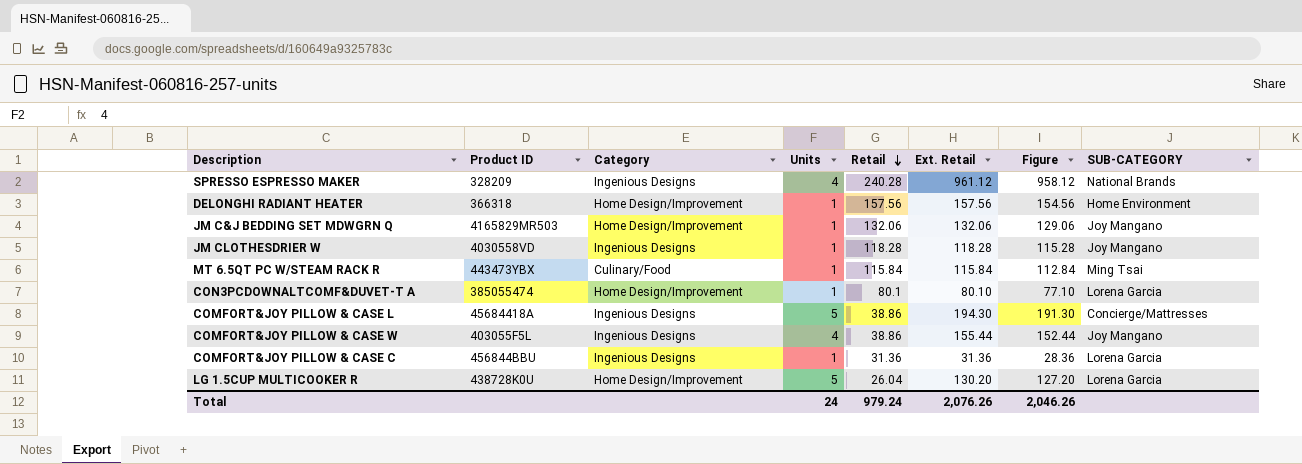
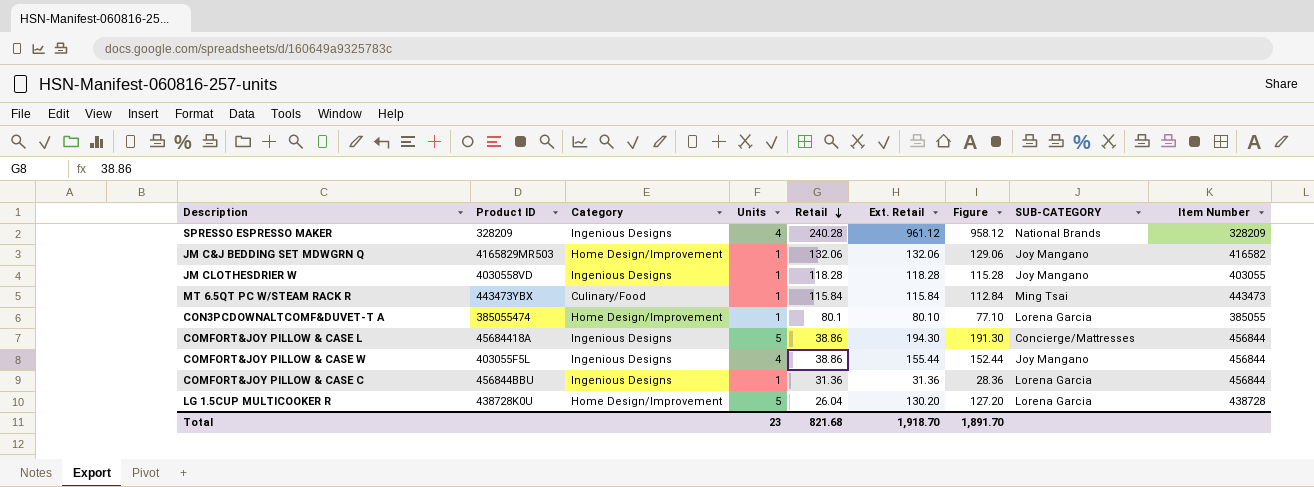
column Item Number | position: none -> 9
row DELONGHI RADIANT HEATER: 366318 | Home Design/Improvement | 1 | 157.56 | 157.56 | 154.56 | Home Environment -> none
Total | Units: 24 -> 23
Total | Retail: 979.24 -> 821.68
Total | Ext. Retail: 2,076.26 -> 1,918.70
Total | Figure: 2,046.26 -> 1,891.70

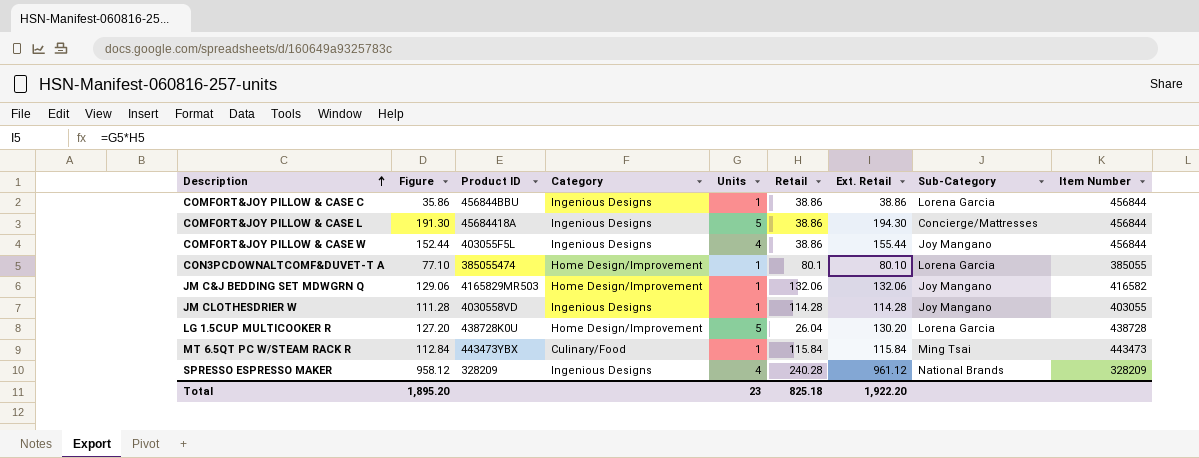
row order: Retail descending -> Description ascending
column Figure | position: 7 -> 2
column name: SUB-CATEGORY -> Sub-Category
COMFORT&JOY PILLOW & CASE C | Figure: 28.36 -> 35.86
COMFORT&JOY PILLOW & CASE C | Retail: 31.36 -> 38.86
COMFORT&JOY PILLOW & CASE C | Ext. Retail: 31.36 -> 38.86
JM CLOTHESDRIER W | Figure: 115.28 -> 111.28
JM CLOTHESDRIER W | Retail: 118.28 -> 114.28
JM CLOTHESDRIER W | Ext. Retail: 118.28 -> 114.28
Total | Figure: 1,891.70 -> 1,895.20
Total | Retail: 821.68 -> 825.18
Total | Ext. Retail: 1,918.70 -> 1,922.20

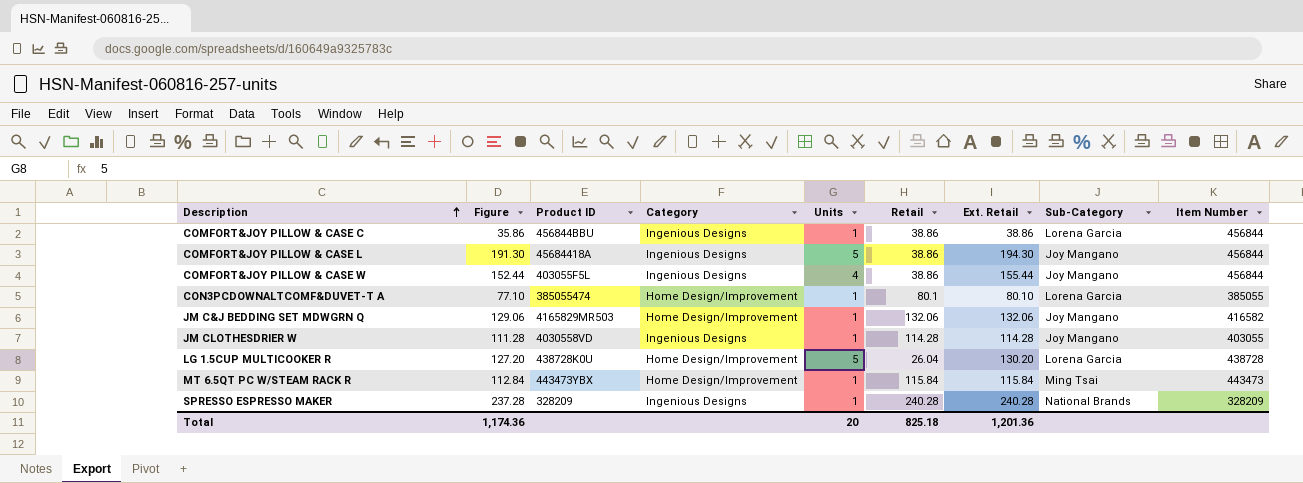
COMFORT&JOY PILLOW & CASE L | Sub-Category: Concierge/Mattresses -> Joy Mangano
MT 6.5QT PC W/STEAM RACK R | Category: Culinary/Food -> Home Design/Improvement
SPRESSO ESPRESSO MAKER | Figure: 958.12 -> 237.28
SPRESSO ESPRESSO MAKER | Units: 4 -> 1
SPRESSO ESPRESSO MAKER | Ext. Retail: 961.12 -> 240.28
Total | Figure: 1,895.20 -> 1,174.36
Total | Units: 23 -> 20
Total | Ext. Retail: 1,922.20 -> 1,201.36

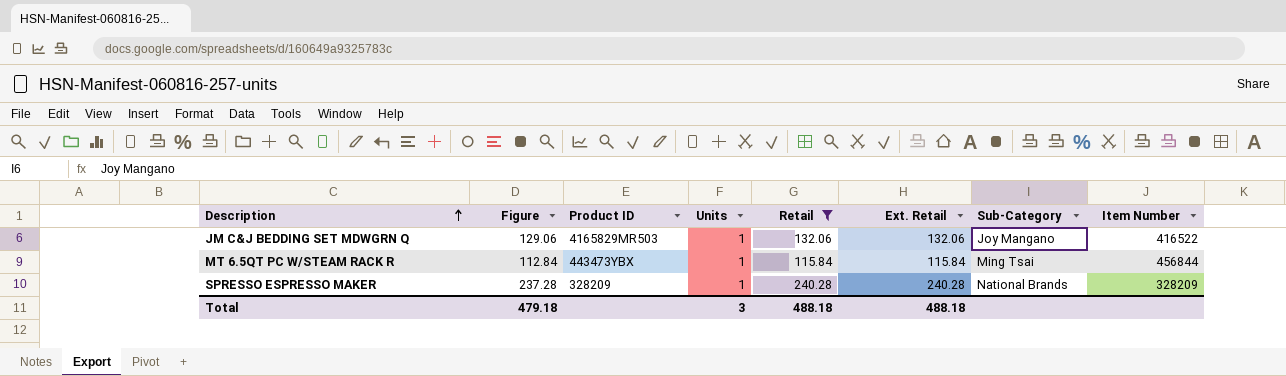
filter: none -> Retail >= 115.84
column Category | position: 4 -> none
JM C&J BEDDING SET MDWGRN Q | Item Number: 416582 -> 416522
MT 6.5QT PC W/STEAM RACK R | Item Number: 443473 -> 456844
Total | Figure: 1,174.36 -> 479.18
Total | Units: 20 -> 3
Total | Retail: 825.18 -> 488.18
Total | Ext. Retail: 1,201.36 -> 488.18

